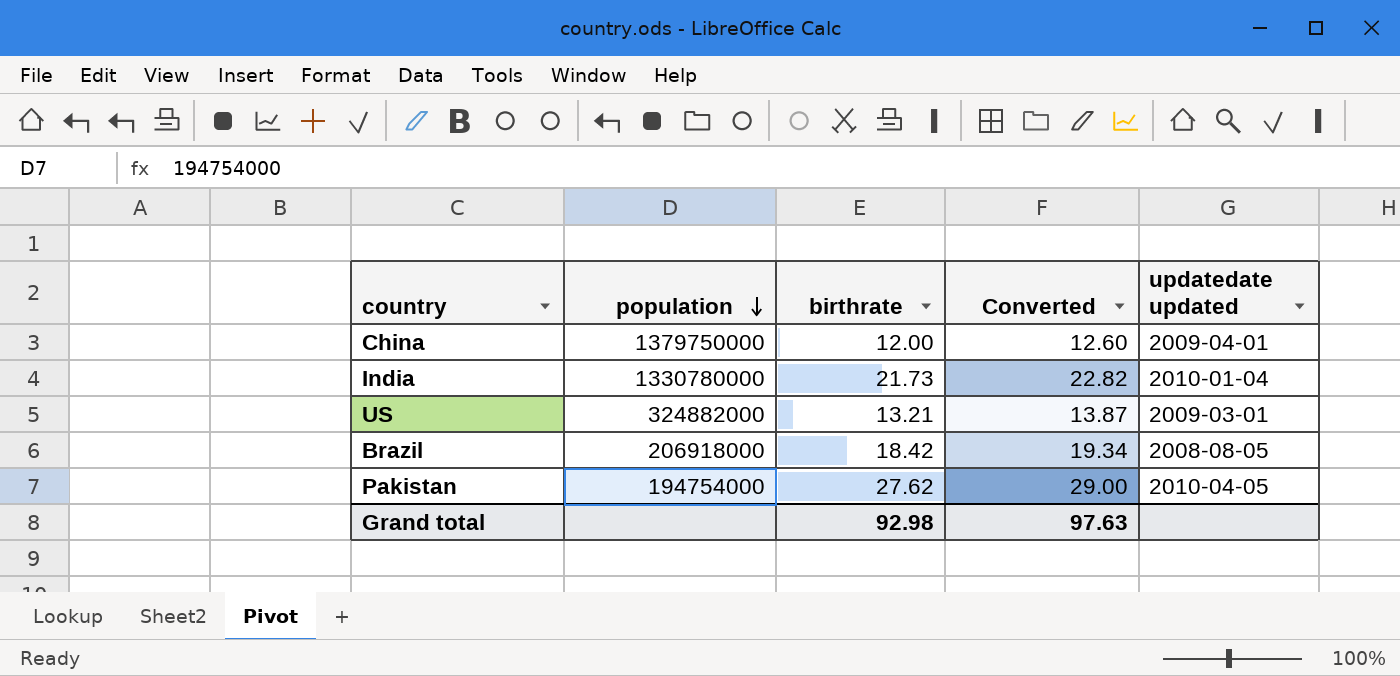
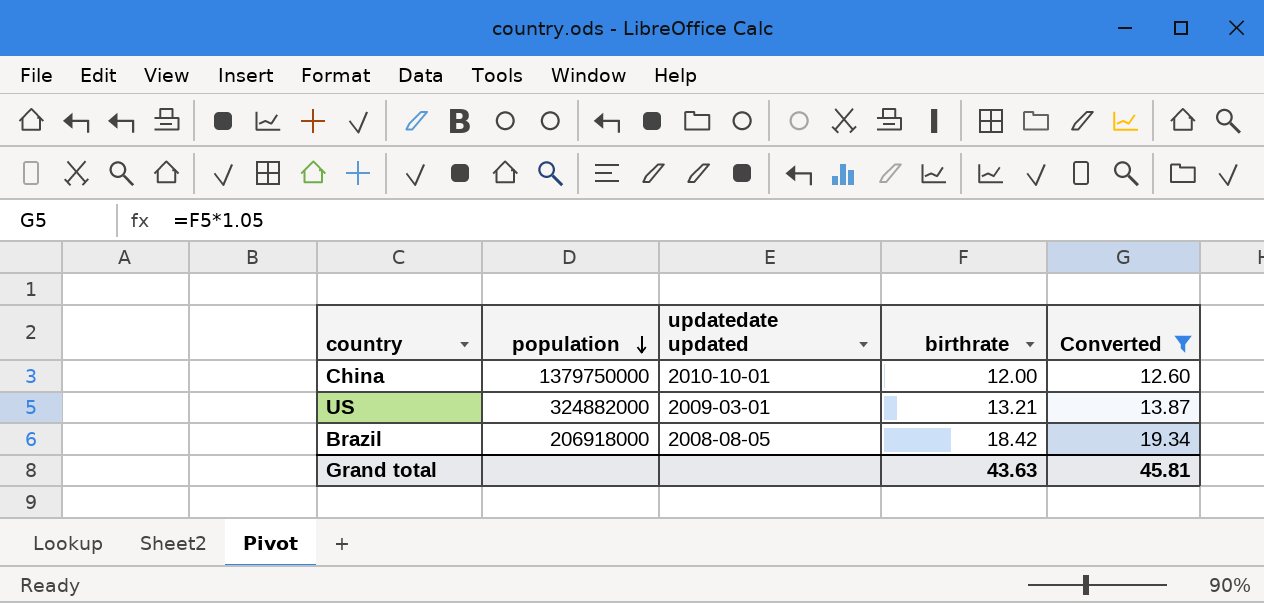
filter: none -> Converted <= 19.34
column updatedate updated | position: 5 -> 3
China | updatedate updated: 2009-04-01 -> 2010-10-01
Grand total | birthrate: 92.98 -> 43.63
Grand total | Converted: 97.63 -> 45.81

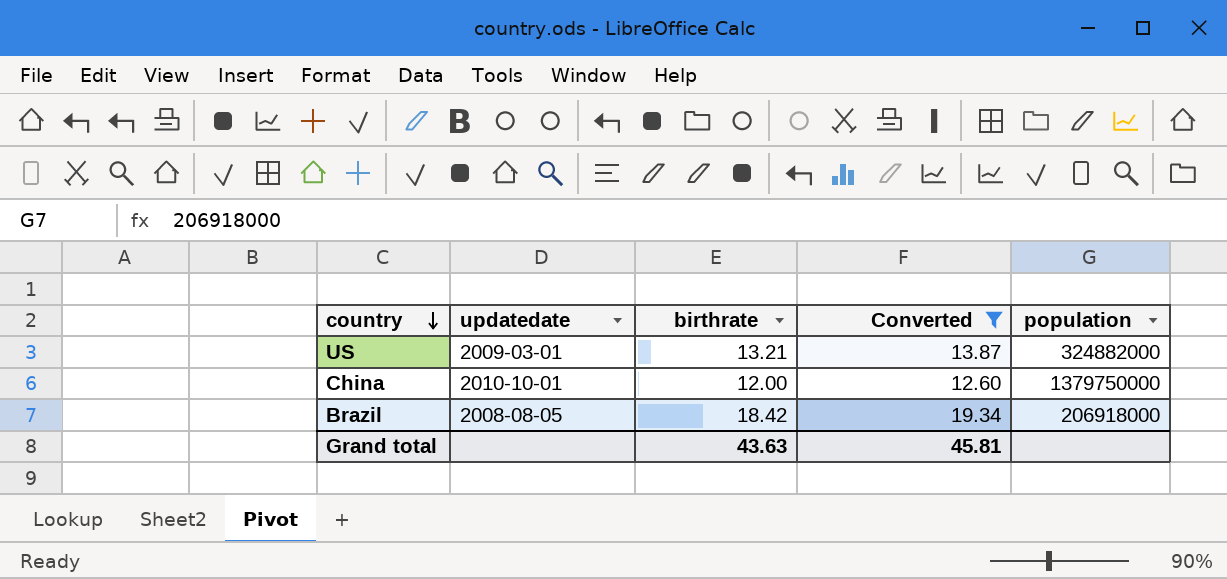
row order: population descending -> country descending
column name: updatedate updated -> updatedate
column population | position: 2 -> 5

